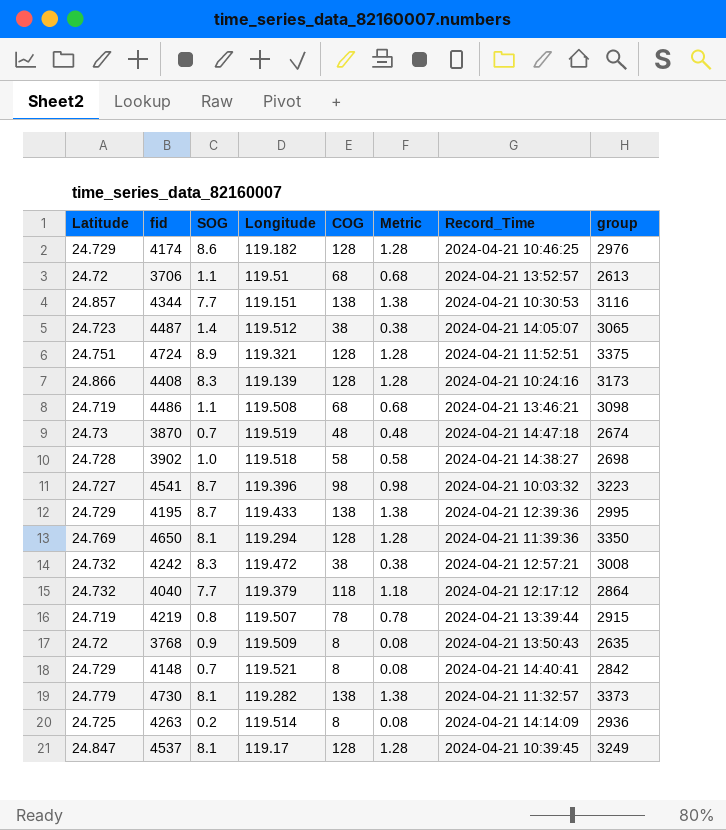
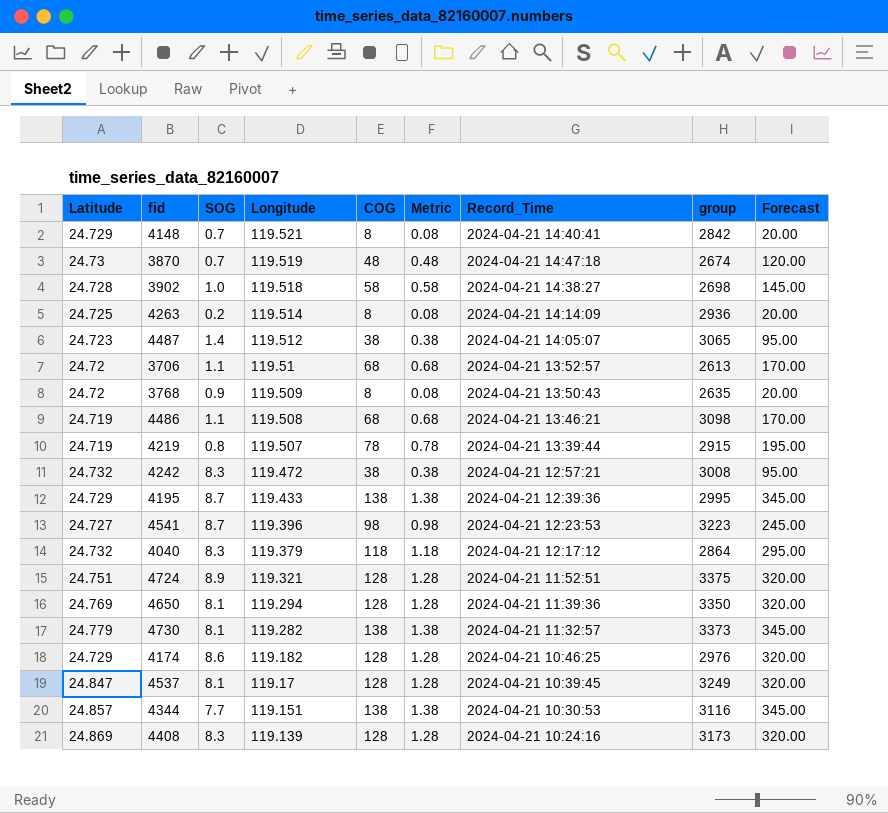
row order: none -> Longitude descending
column Forecast | formula: none -> [COG] * 2.5
4541 | Record_Time: 2024-04-21 10:03:32 -> 2024-04-21 12:23:53
4040 | SOG: 7.7 -> 8.3
4408 | Latitude: 24.866 -> 24.869

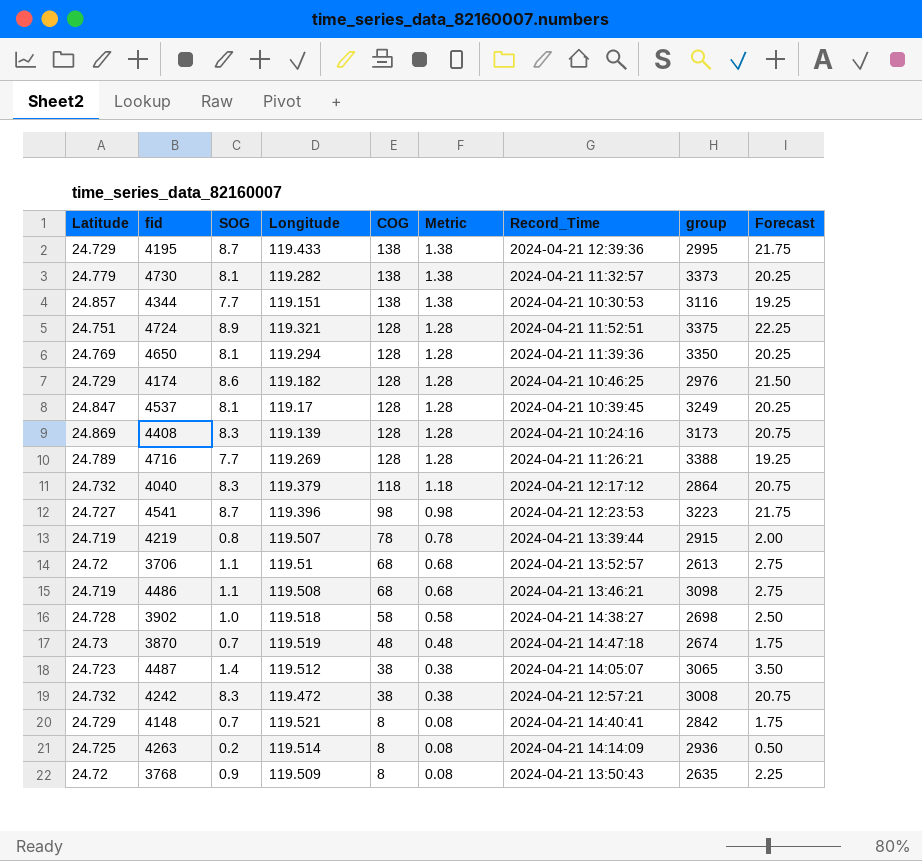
row order: Longitude descending -> COG descending
column Forecast | formula: [COG] * 2.5 -> [SOG] * 2.5
row 4716: none -> 24.789 | 7.7 | 119.269 | 128 | 1.28 | 2024-04-21 11:26:21 | 3388 | 19.25

